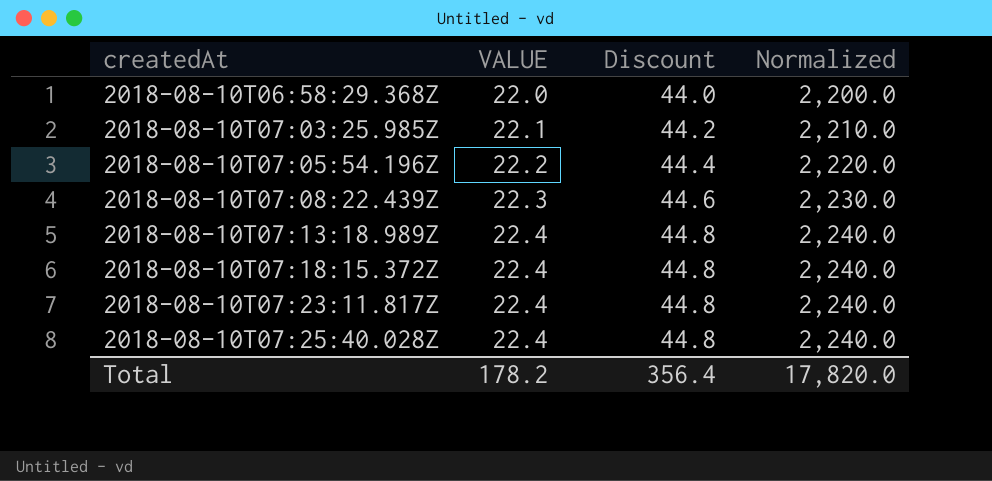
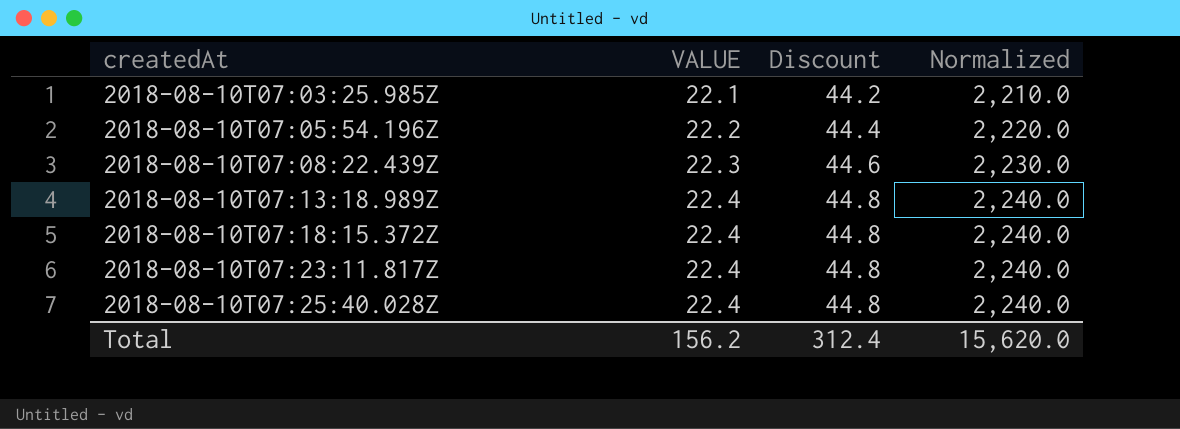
row 2018-08-10T06:58:29.368Z: 22.0 | 44.0 | 2,200.0 -> none
Total | VALUE: 178.2 -> 156.2
Total | Discount: 356.4 -> 312.4
Total | Normalized: 17,820.0 -> 15,620.0

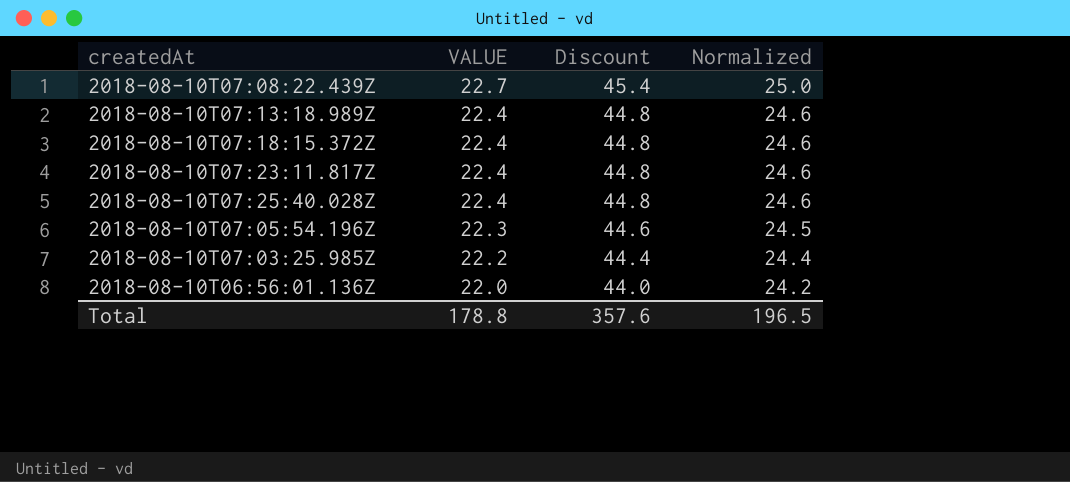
row order: createdAt ascending -> VALUE descending
column Normalized | formula: [VALUE] * 100 -> [VALUE] * 1.1
2018-08-10T07:08:22.439Z | VALUE: 22.3 -> 22.7
2018-08-10T07:08:22.439Z | Discount: 44.6 -> 45.4
2018-08-10T07:05:54.196Z | VALUE: 22.2 -> 22.3
2018-08-10T07:05:54.196Z | Discount: 44.4 -> 44.6
2018-08-10T07:03:25.985Z | VALUE: 22.1 -> 22.2
2018-08-10T07:03:25.985Z | Discount: 44.2 -> 44.4
row 2018-08-10T06:56:01.136Z: none -> 22.0 | 44.0 | 24.2
Total | VALUE: 156.2 -> 178.8
Total | Discount: 312.4 -> 357.6
Total | Normalized: 15,620.0 -> 196.5

